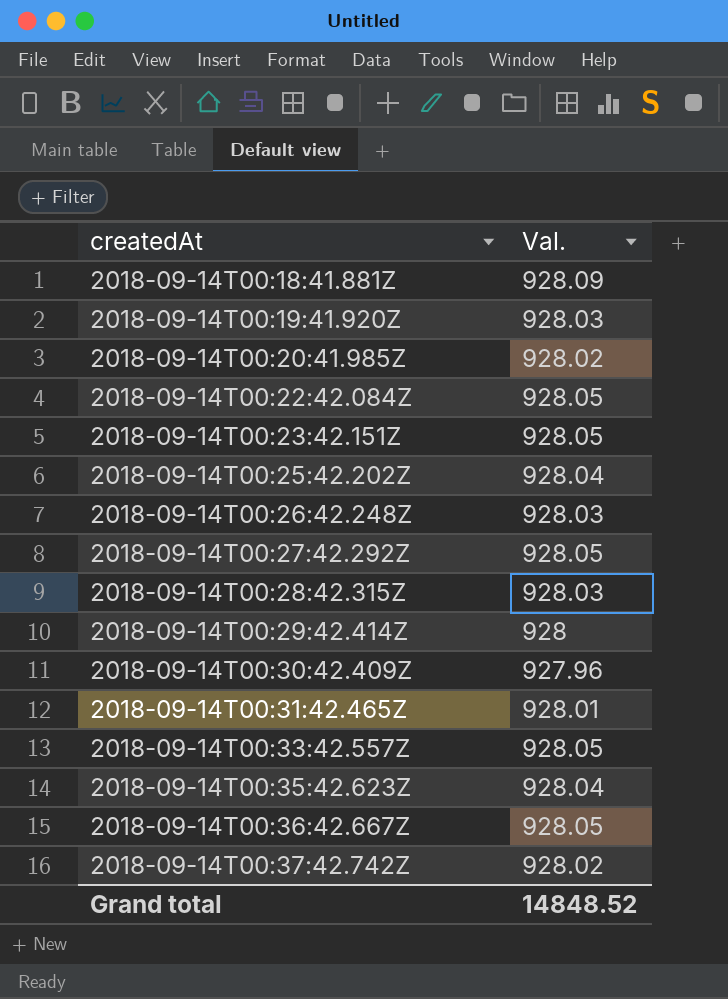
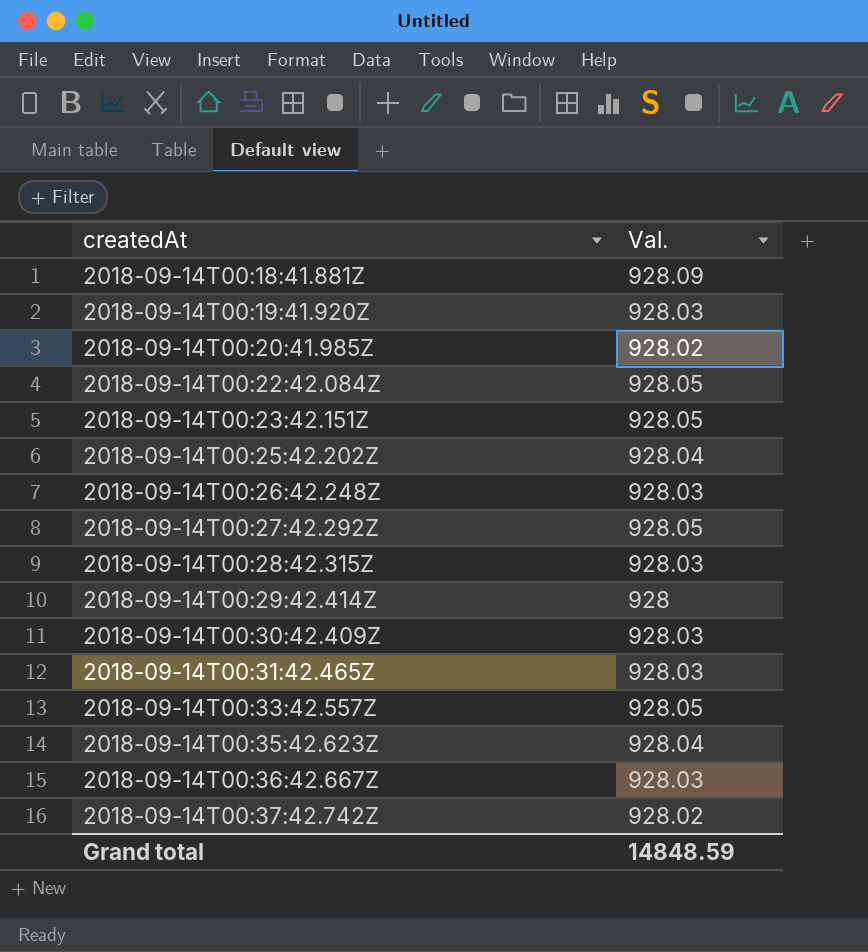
2018-09-14T00:30:42.409Z | Val.: 927.96 -> 928.03
2018-09-14T00:31:42.465Z | Val.: 928.01 -> 928.03
2018-09-14T00:36:42.667Z | Val.: 928.05 -> 928.03
Grand total | Val.: 14848.52 -> 14848.59

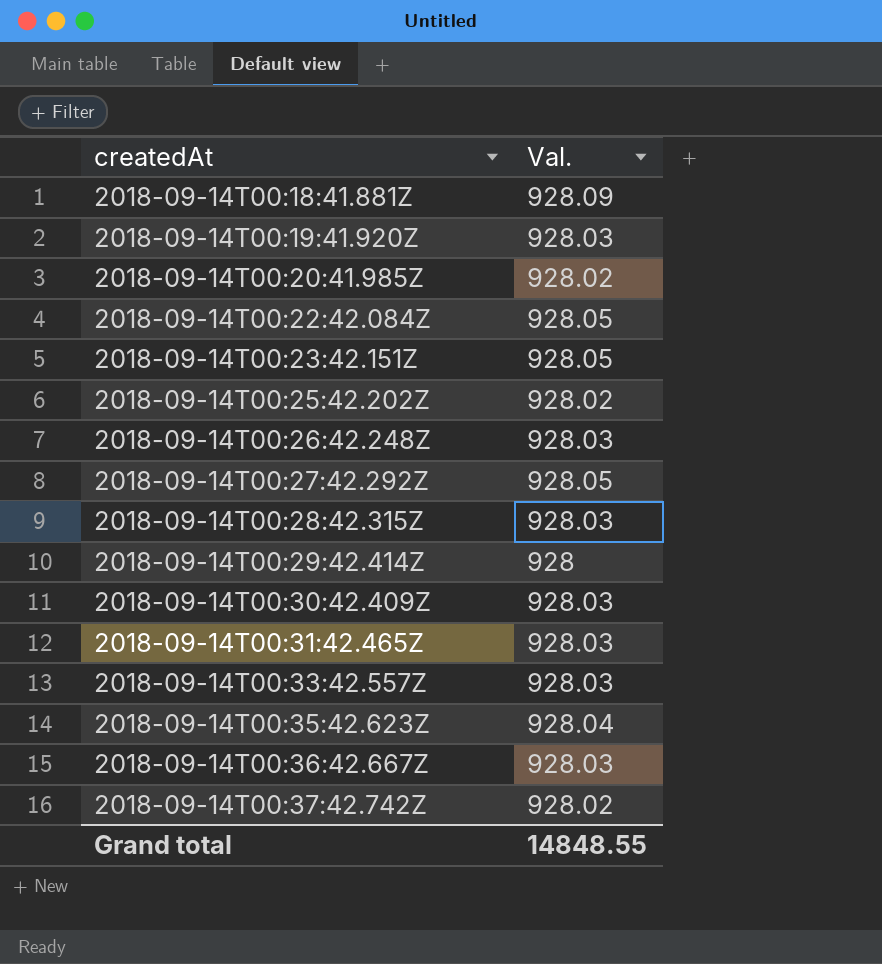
2018-09-14T00:25:42.202Z | Val.: 928.04 -> 928.02
2018-09-14T00:33:42.557Z | Val.: 928.05 -> 928.03
Grand total | Val.: 14848.59 -> 14848.55

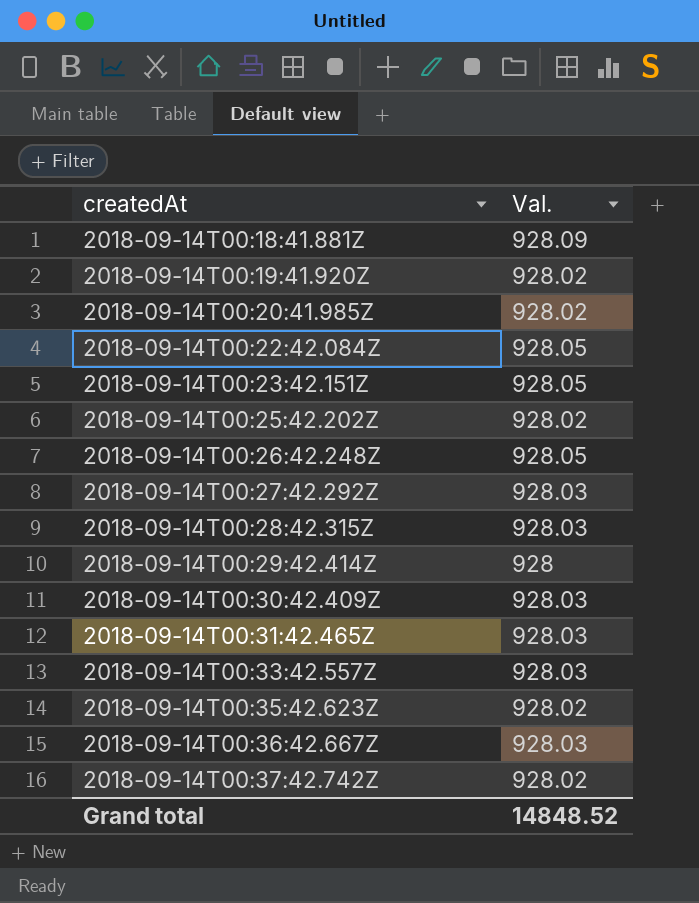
2018-09-14T00:19:41.920Z | Val.: 928.03 -> 928.02
2018-09-14T00:26:42.248Z | Val.: 928.03 -> 928.05
2018-09-14T00:27:42.292Z | Val.: 928.05 -> 928.03
2018-09-14T00:35:42.623Z | Val.: 928.04 -> 928.02
Grand total | Val.: 14848.55 -> 14848.52

